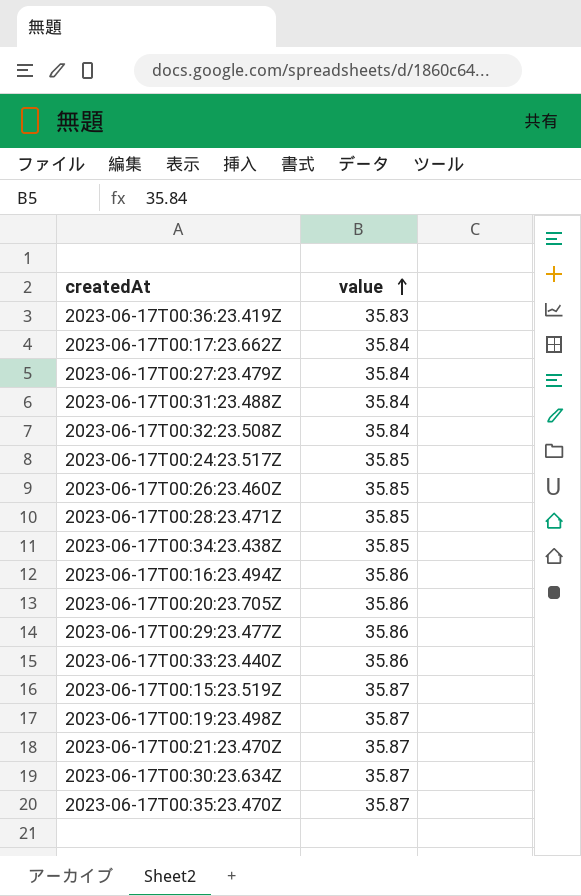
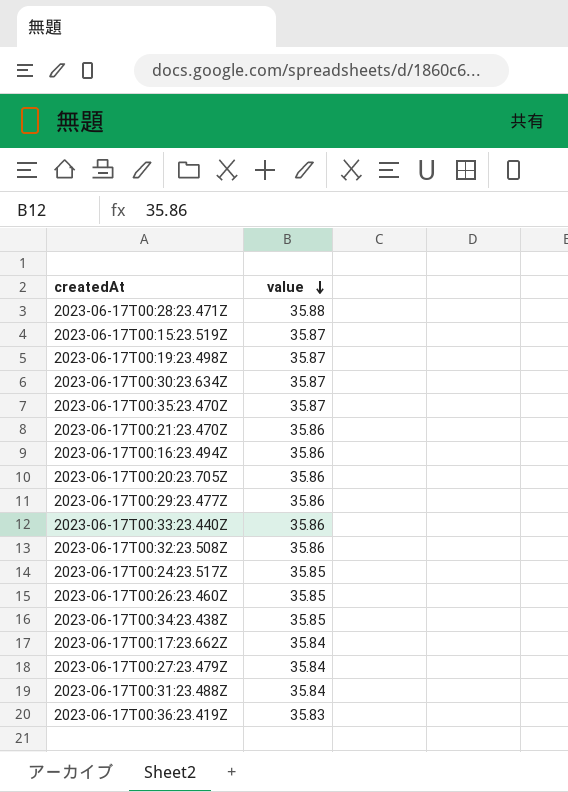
row order: value ascending -> value descending
2023-06-17T00:28:23.471Z | value: 35.85 -> 35.88
2023-06-17T00:21:23.470Z | value: 35.87 -> 35.86
2023-06-17T00:32:23.508Z | value: 35.84 -> 35.86

